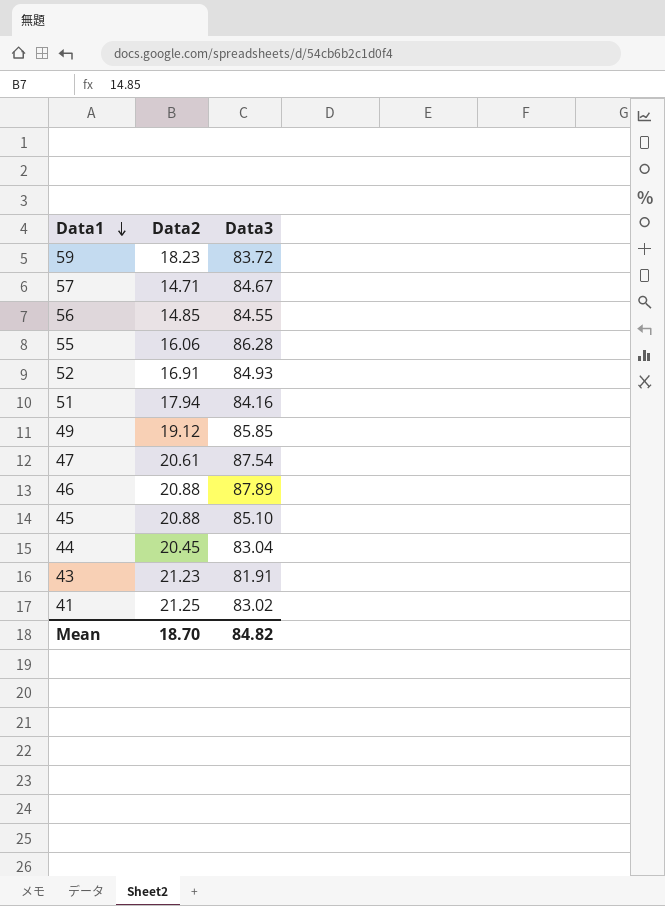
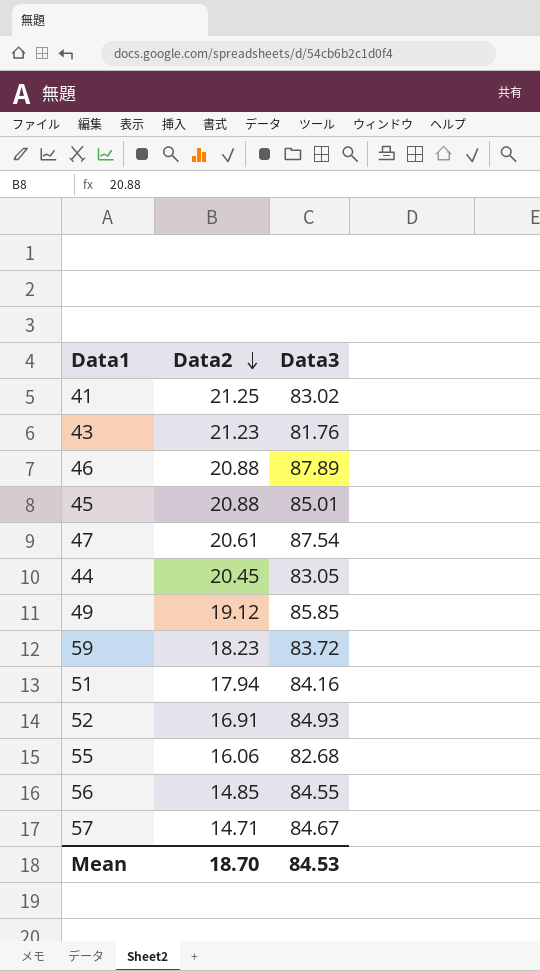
row order: Data1 descending -> Data2 descending
43 | Data3: 81.91 -> 81.76
45 | Data3: 85.10 -> 85.01
44 | Data3: 83.04 -> 83.05
55 | Data3: 86.28 -> 82.68
Mean | Data3: 84.82 -> 84.53

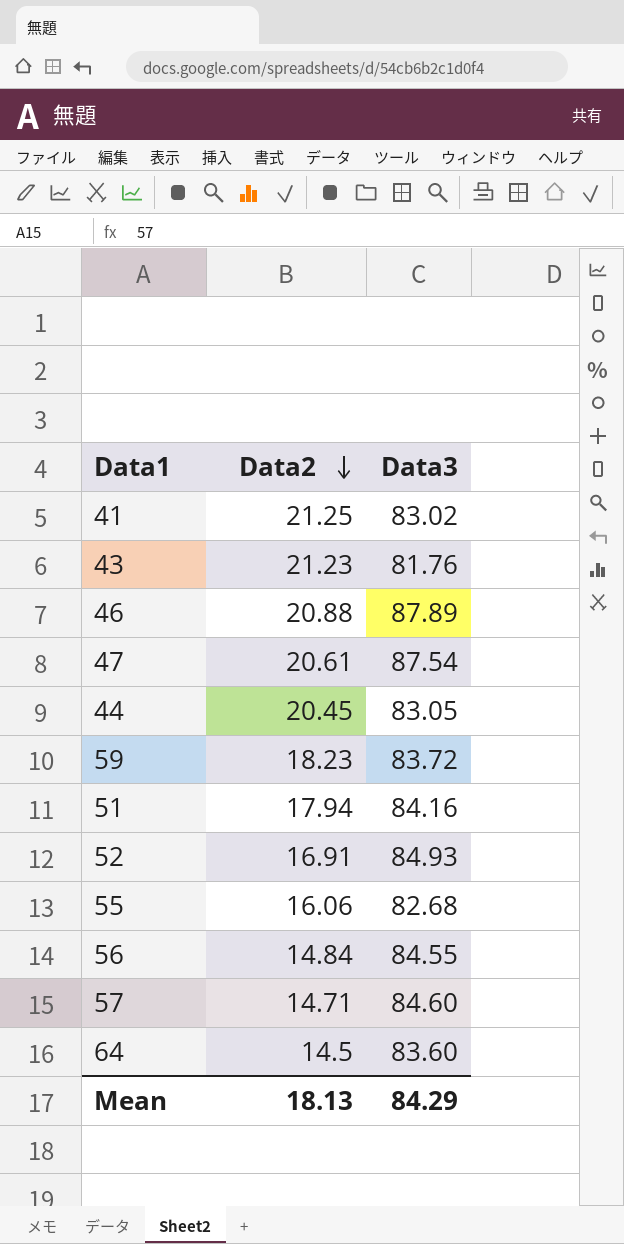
row 45: 20.88 | 85.01 -> none
row 49: 19.12 | 85.85 -> none
56 | Data2: 14.85 -> 14.84
57 | Data3: 84.67 -> 84.60
row 64: none -> 14.5 | 83.60
Mean | Data2: 18.70 -> 18.13
Mean | Data3: 84.53 -> 84.29

